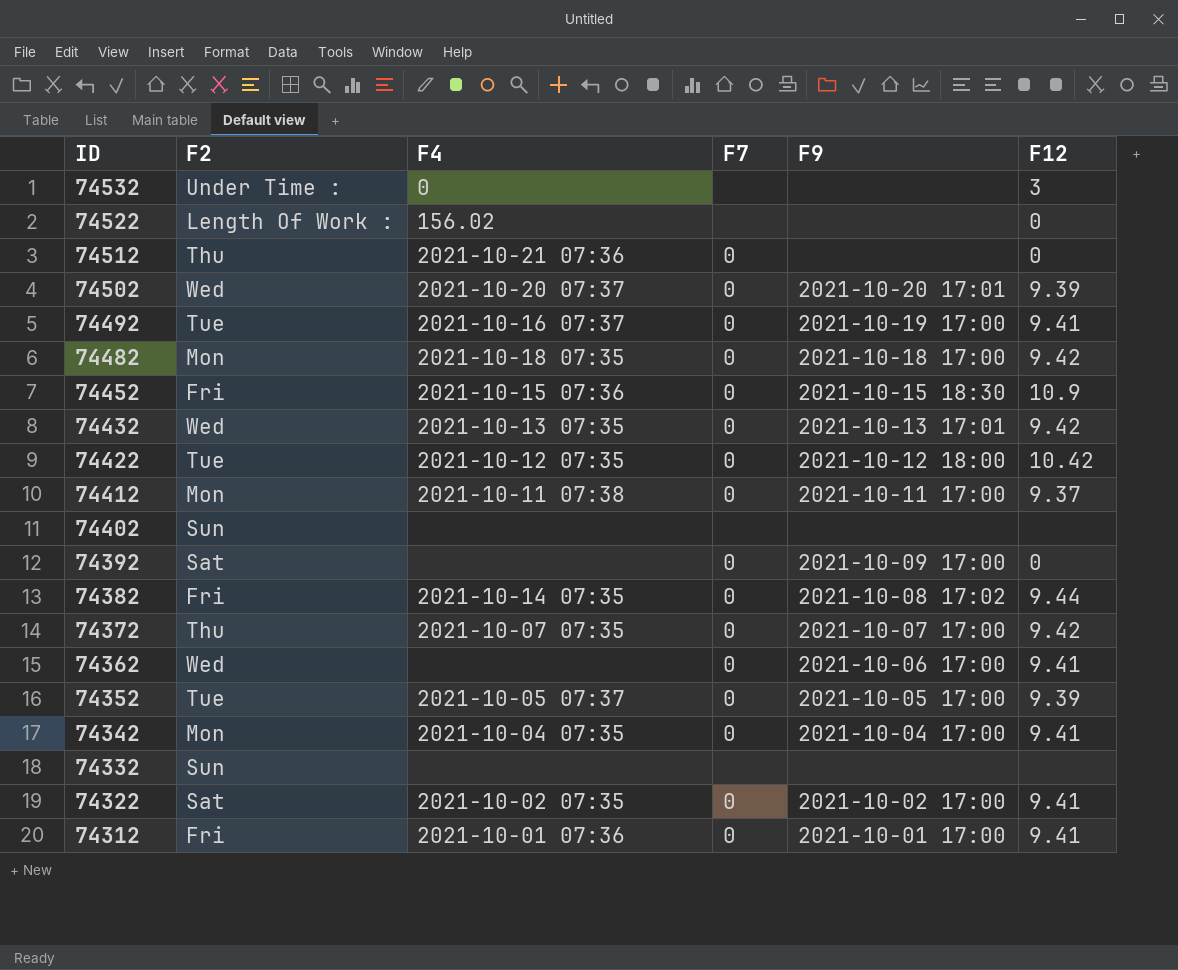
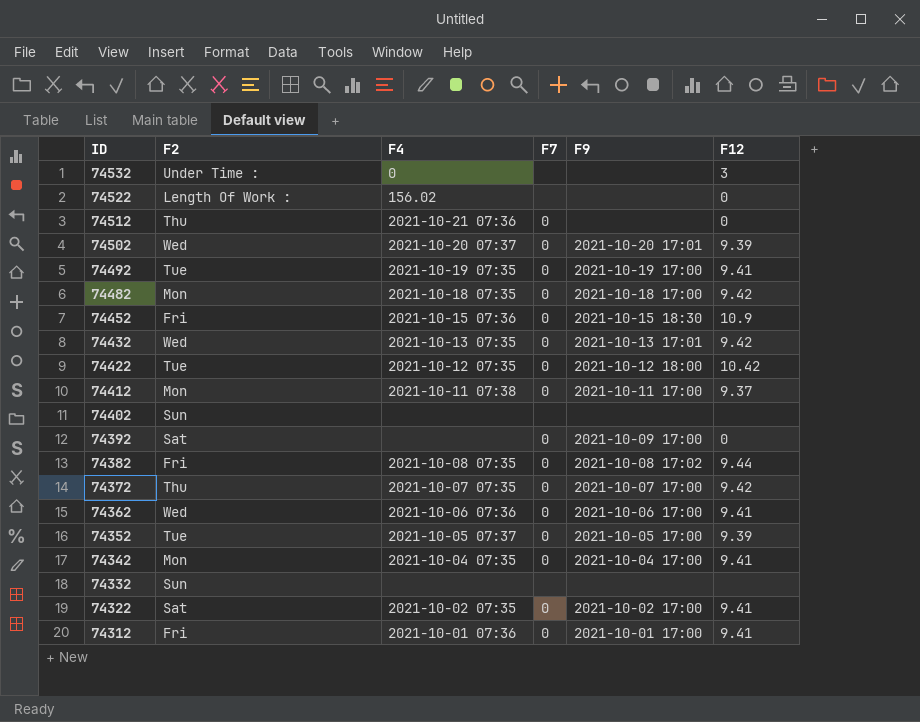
74492 | F4: 2021-10-16 07:37 -> 2021-10-19 07:35
74382 | F4: 2021-10-14 07:35 -> 2021-10-08 07:35
74362 | F4: none -> 2021-10-06 07:36

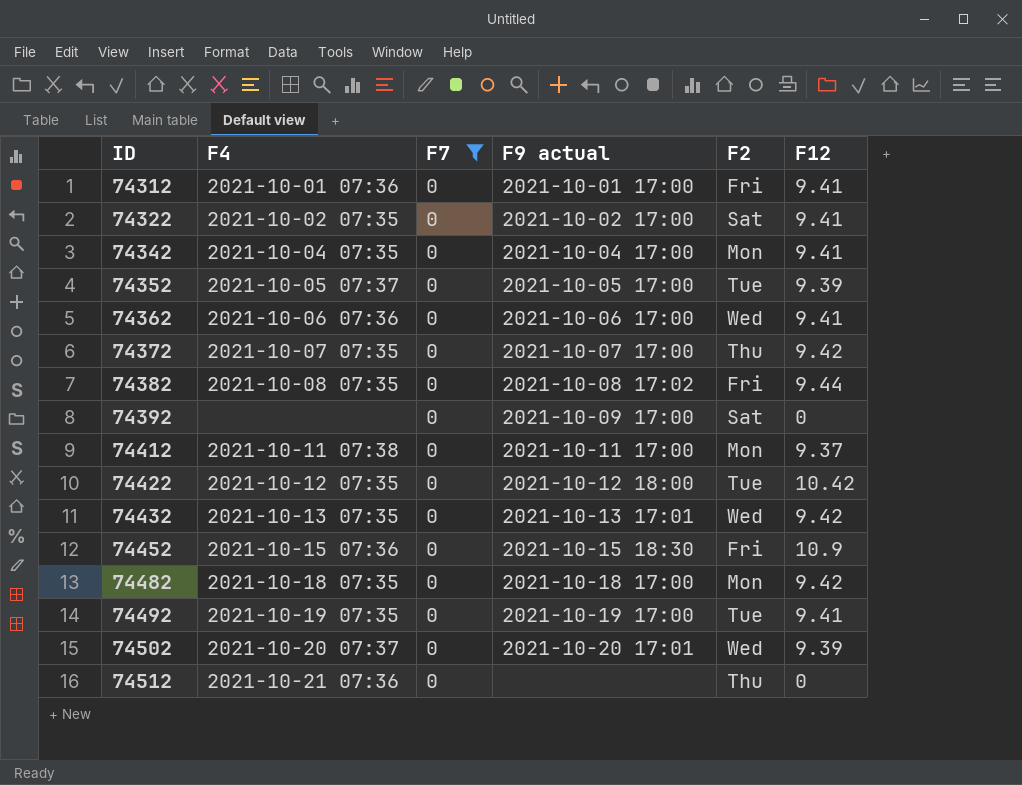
filter: none -> F7 = 0
row order: ID descending -> ID ascending
column name: F9 -> F9 actual
column F2 | position: 2 -> 5

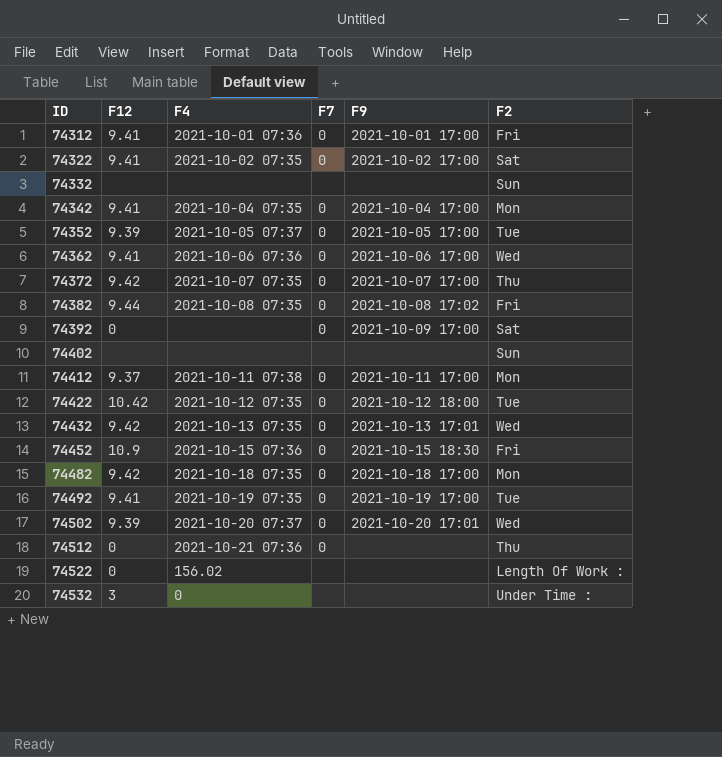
filter: F7 = 0 -> none
column F12 | position: 6 -> 2
column name: F9 actual -> F9

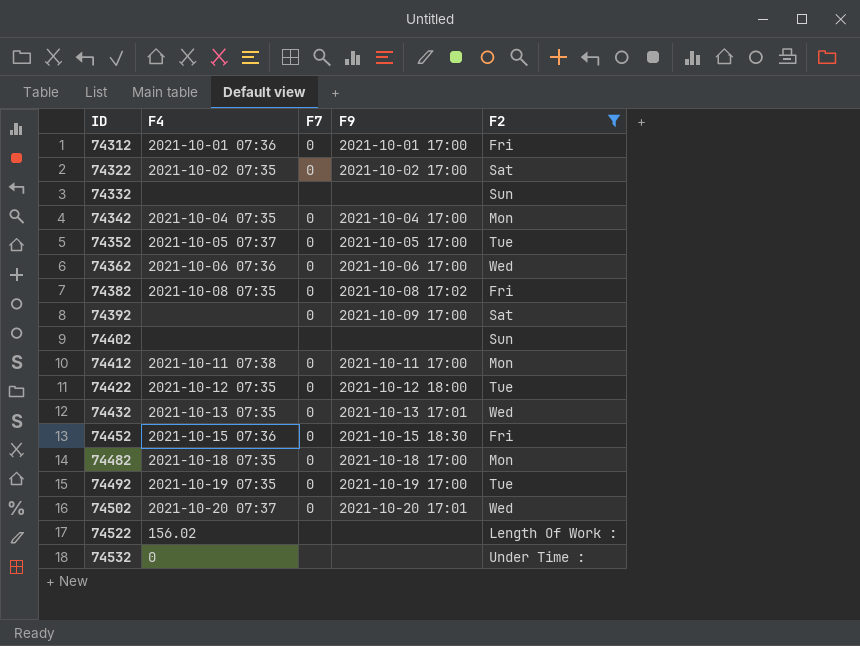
filter: none -> F2 != Thu
column F12 | position: 2 -> none

